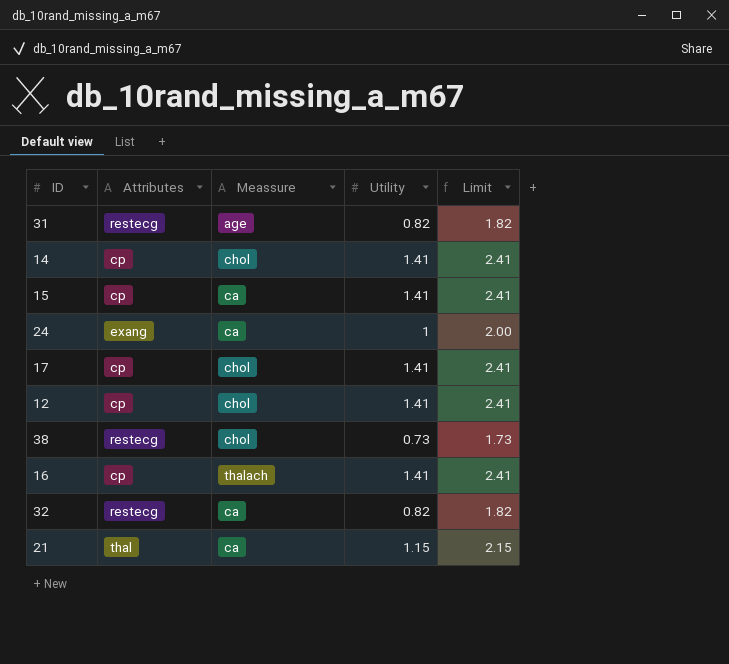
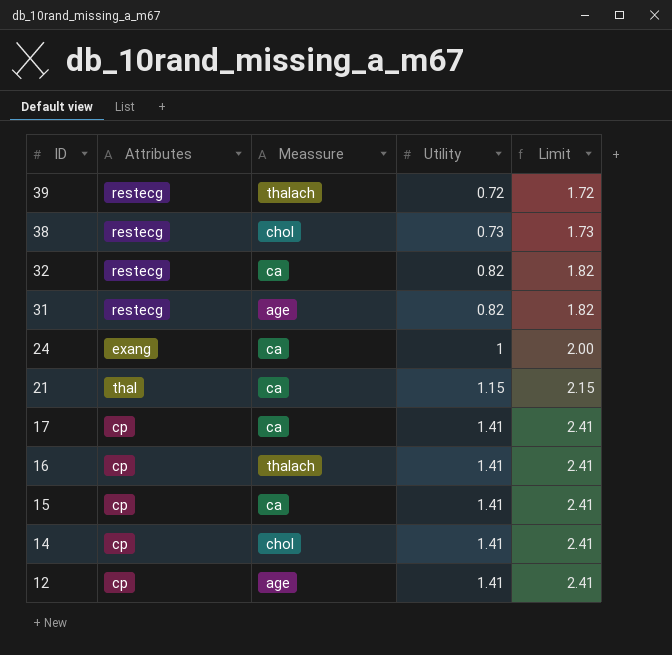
row order: none -> ID descending
row 39: none -> restecg | thalach | 0.72 | 1.72
17 | Meassure: chol -> ca
12 | Meassure: chol -> age

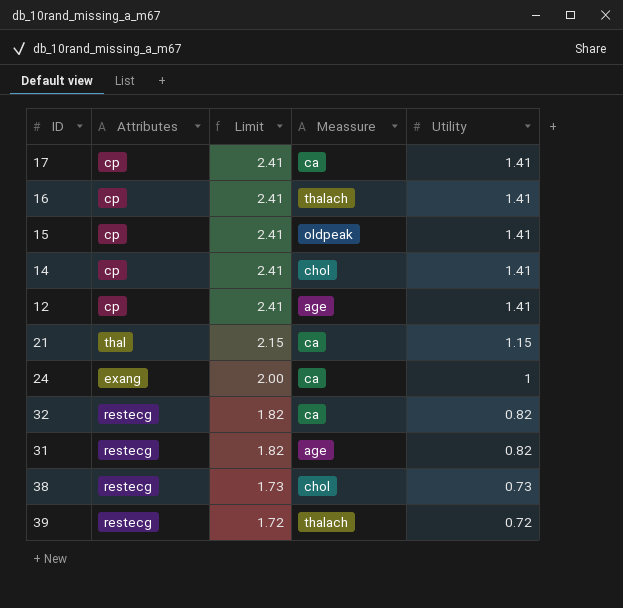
row order: ID descending -> Limit descending
column Limit | position: 5 -> 3
15 | Meassure: ca -> oldpeak

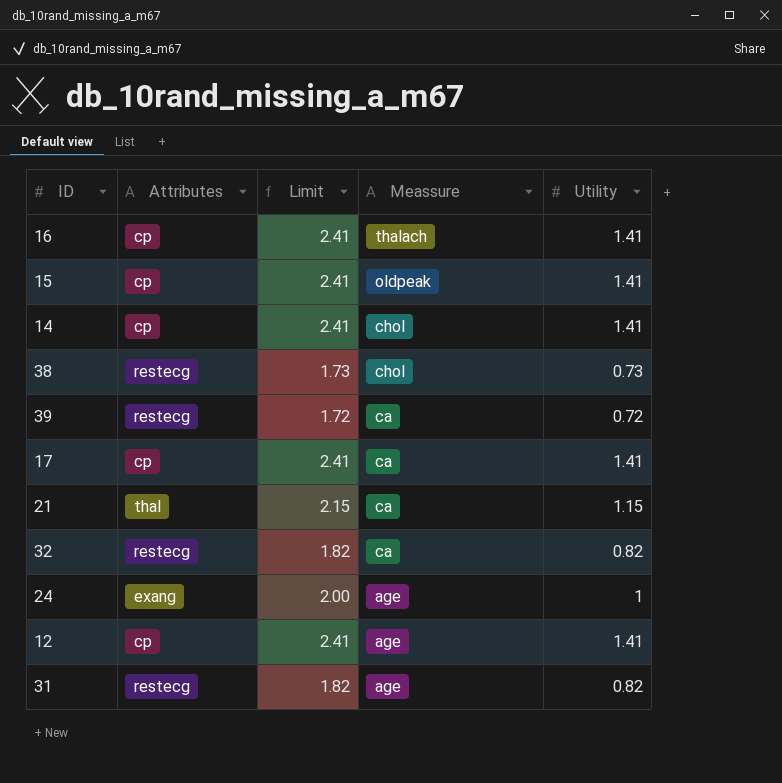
row order: Limit descending -> Meassure descending
39 | Meassure: thalach -> ca
24 | Meassure: ca -> age

